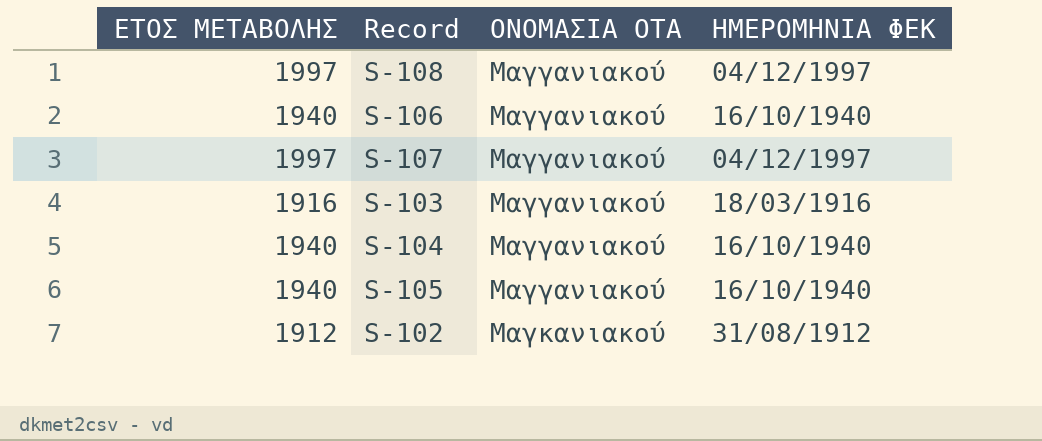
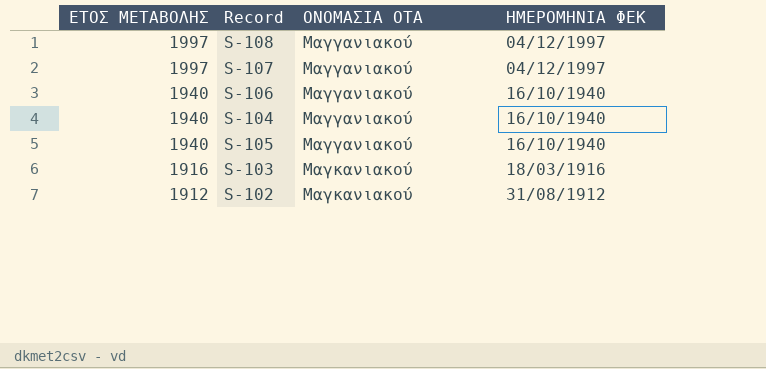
row order: ΟΝΟΜΑΣΙΑ ΟΤΑ ascending -> ΕΤΟΣ ΜΕΤΑΒΟΛΗΣ descending
S-103 | ΟΝΟΜΑΣΙΑ ΟΤΑ: Μαγγανιακού -> Μαγκανιακού

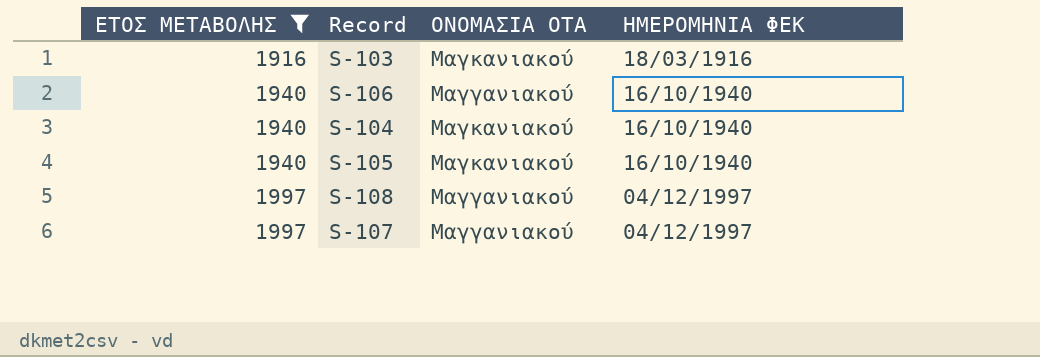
filter: none -> ΕΤΟΣ ΜΕΤΑΒΟΛΗΣ != 1912
row order: ΕΤΟΣ ΜΕΤΑΒΟΛΗΣ descending -> ΕΤΟΣ ΜΕΤΑΒΟΛΗΣ ascending
S-104 | ΟΝΟΜΑΣΙΑ ΟΤΑ: Μαγγανιακού -> Μαγκανιακού
S-105 | ΟΝΟΜΑΣΙΑ ΟΤΑ: Μαγγανιακού -> Μαγκανιακού

